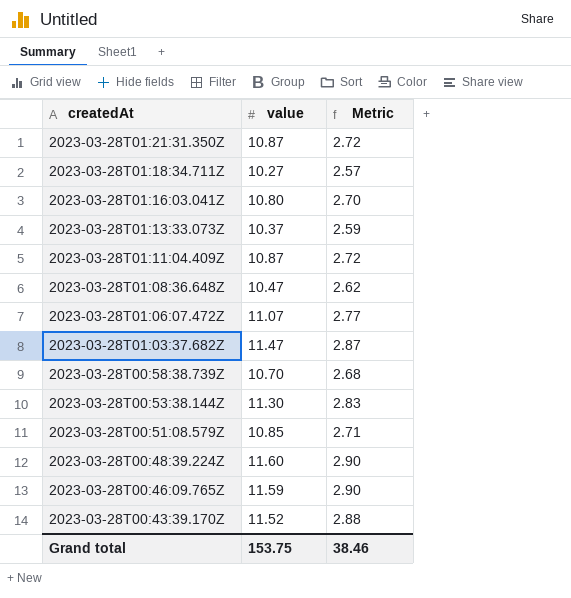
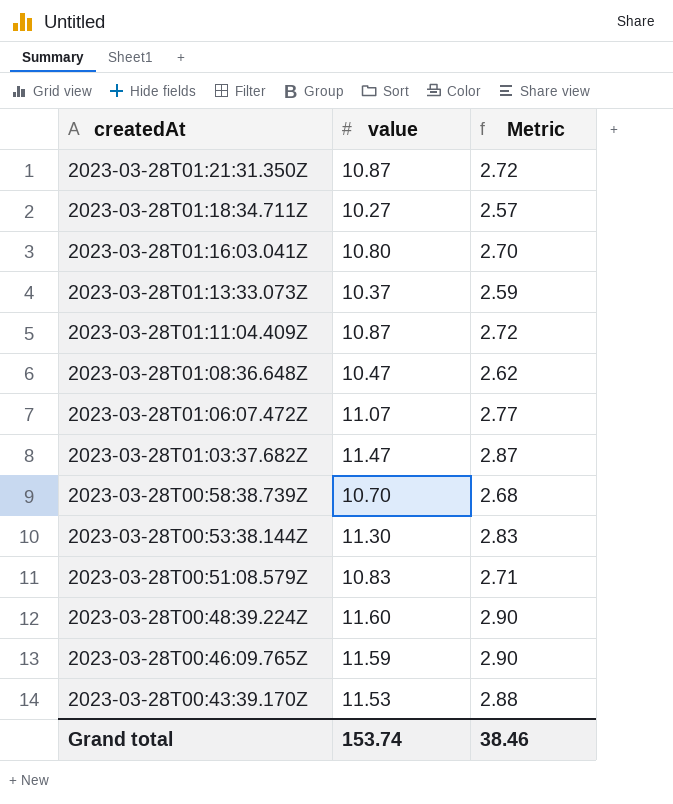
2023-03-28T00:51:08.579Z | value: 10.85 -> 10.83
2023-03-28T00:43:39.170Z | value: 11.52 -> 11.53
Grand total | value: 153.75 -> 153.74

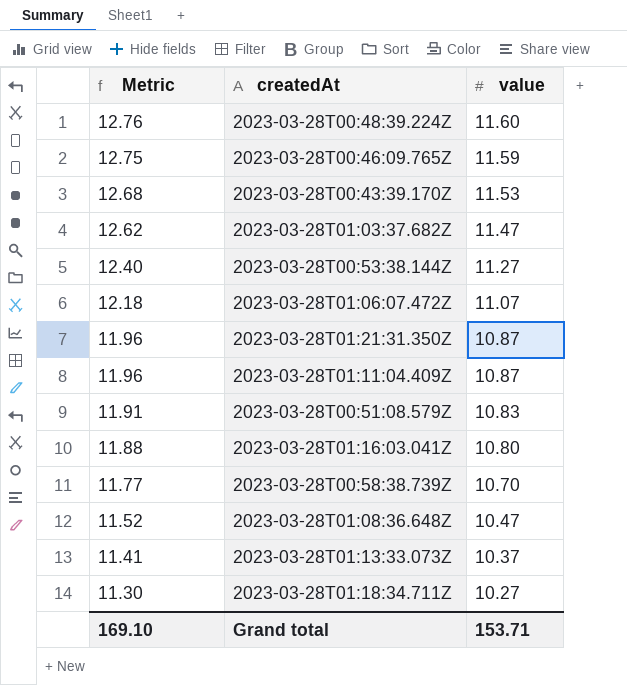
row order: createdAt descending -> Metric descending
column Metric | formula: [value] * 0.25 -> [value] * 1.1
column Metric | position: 3 -> 1
2023-03-28T00:53:38.144Z | value: 11.30 -> 11.27
Grand total | Metric: 38.46 -> 169.10
Grand total | value: 153.74 -> 153.71

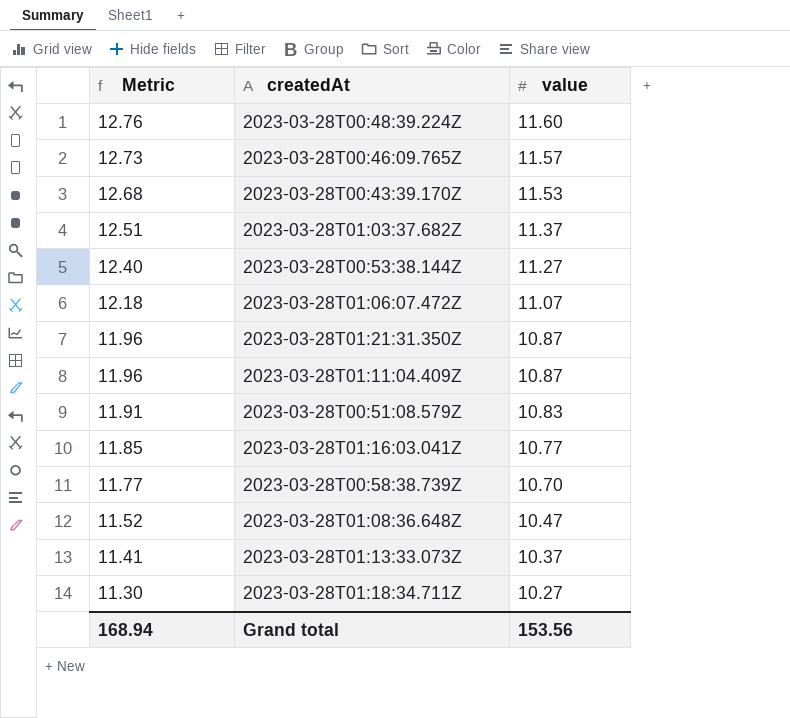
2023-03-28T00:46:09.765Z | Metric: 12.75 -> 12.73
2023-03-28T00:46:09.765Z | value: 11.59 -> 11.57
2023-03-28T01:03:37.682Z | Metric: 12.62 -> 12.51
2023-03-28T01:03:37.682Z | value: 11.47 -> 11.37
2023-03-28T01:16:03.041Z | Metric: 11.88 -> 11.85
2023-03-28T01:16:03.041Z | value: 10.80 -> 10.77
Grand total | Metric: 169.10 -> 168.94
Grand total | value: 153.71 -> 153.56

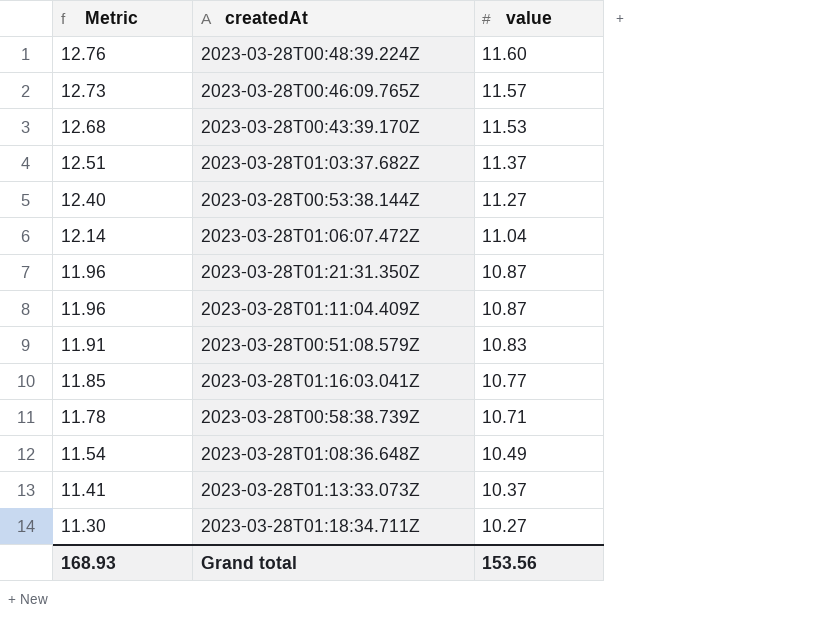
2023-03-28T01:06:07.472Z | Metric: 12.18 -> 12.14
2023-03-28T01:06:07.472Z | value: 11.07 -> 11.04
2023-03-28T00:58:38.739Z | Metric: 11.77 -> 11.78
2023-03-28T00:58:38.739Z | value: 10.70 -> 10.71
2023-03-28T01:08:36.648Z | Metric: 11.52 -> 11.54
2023-03-28T01:08:36.648Z | value: 10.47 -> 10.49
Grand total | Metric: 168.94 -> 168.93

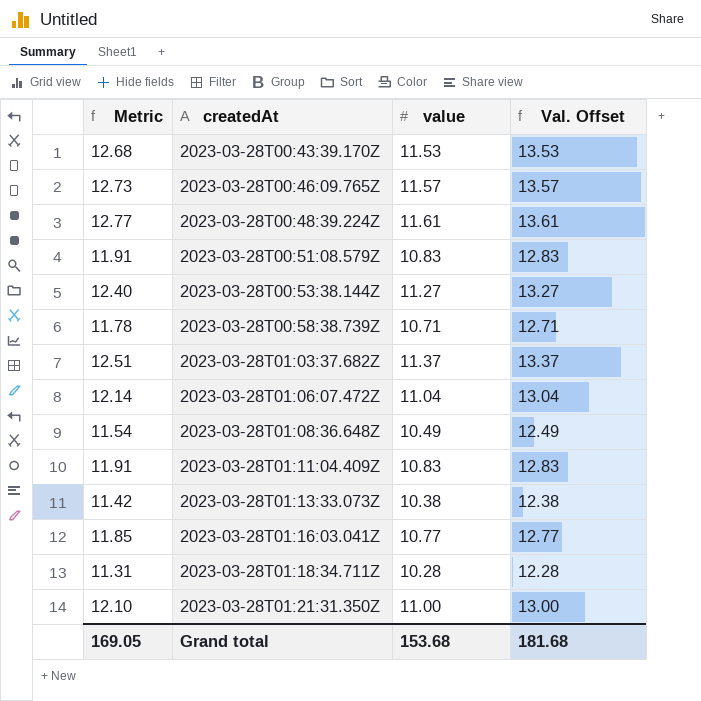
row order: Metric descending -> createdAt ascending
column Val. Offset | formula: none -> [value] + 2
2023-03-28T00:48:39.224Z | Metric: 12.76 -> 12.77
2023-03-28T00:48:39.224Z | value: 11.60 -> 11.61
2023-03-28T01:11:04.409Z | Metric: 11.96 -> 11.91
2023-03-28T01:11:04.409Z | value: 10.87 -> 10.83
2023-03-28T01:13:33.073Z | Metric: 11.41 -> 11.42
2023-03-28T01:13:33.073Z | value: 10.37 -> 10.38
2023-03-28T01:18:34.711Z | Metric: 11.30 -> 11.31
2023-03-28T01:18:34.711Z | value: 10.27 -> 10.28
2023-03-28T01:21:31.350Z | Metric: 11.96 -> 12.10
2023-03-28T01:21:31.350Z | value: 10.87 -> 11.00
Grand total | Metric: 168.93 -> 169.05
Grand total | value: 153.56 -> 153.68

